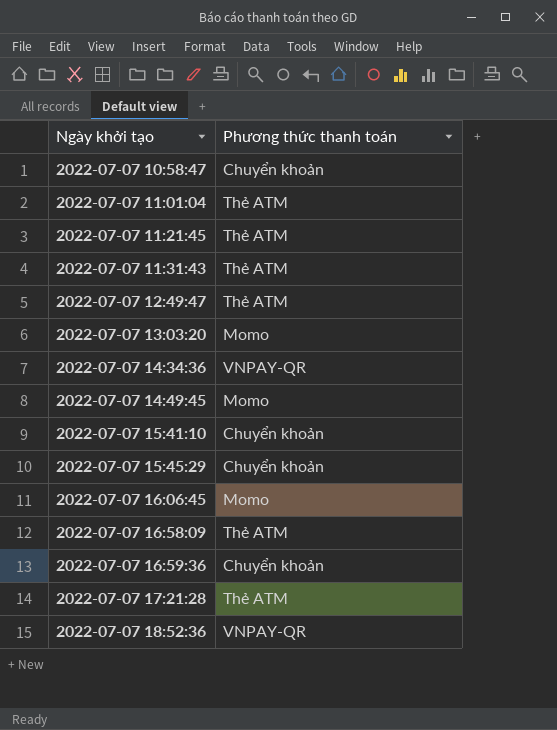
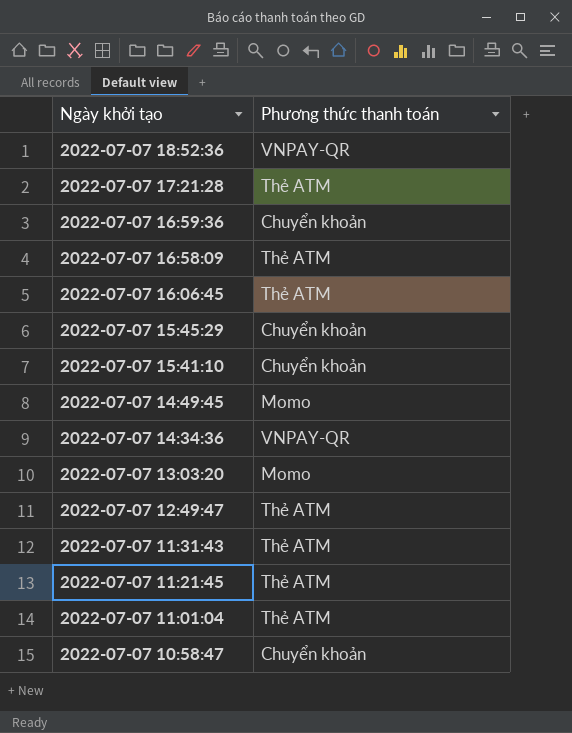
row order: Ngày khởi tạo ascending -> Ngày khởi tạo descending
2022-07-07 16:06:45 | Phương thức thanh toán: Momo -> Thẻ ATM

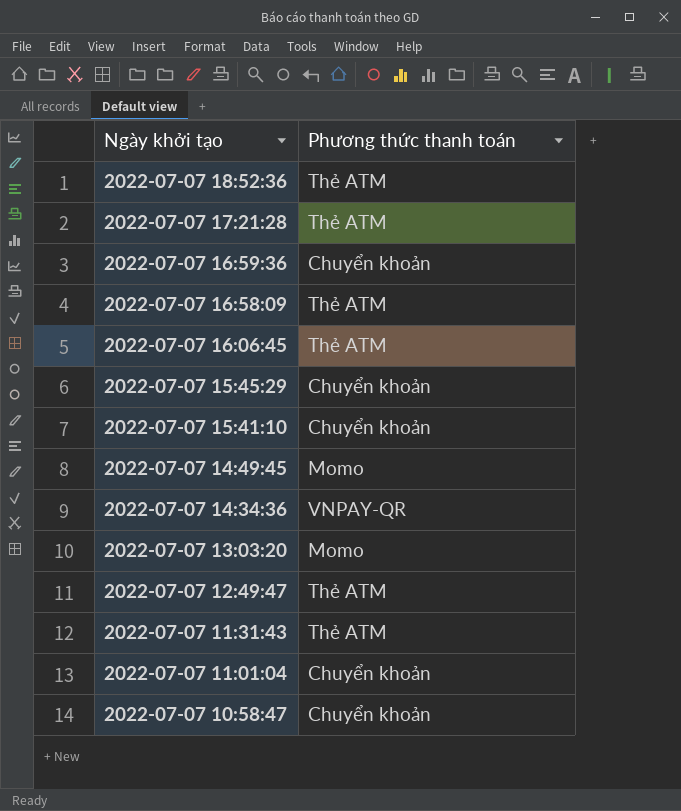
row 2022-07-07 11:21:45: Thẻ ATM -> none
2022-07-07 18:52:36 | Phương thức thanh toán: VNPAY-QR -> Thẻ ATM
2022-07-07 11:01:04 | Phương thức thanh toán: Thẻ ATM -> Chuyển khoản

